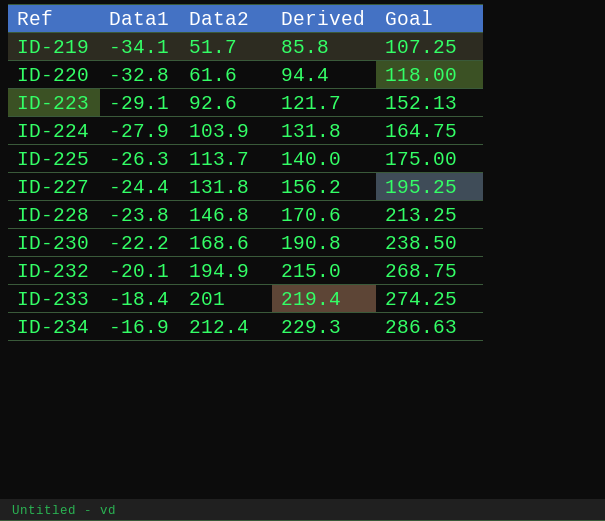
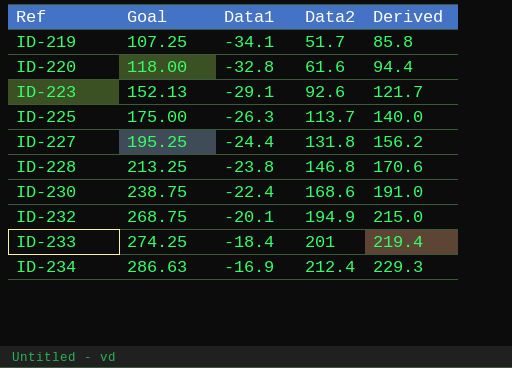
column Goal | position: 5 -> 2
row ID-224: -27.9 | 103.9 | 131.8 | 164.75 -> none
ID-230 | Goal: 238.50 -> 238.75
ID-230 | Data1: -22.2 -> -22.4
ID-230 | Derived: 190.8 -> 191.0

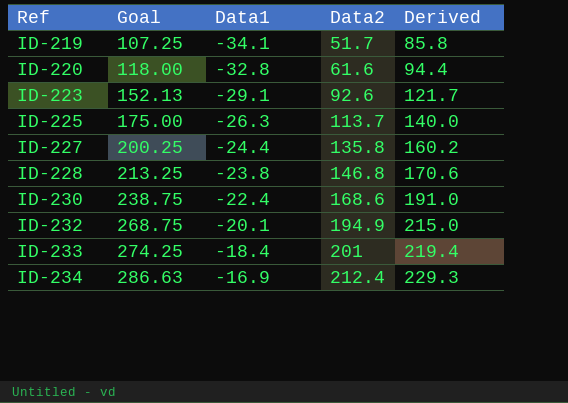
ID-227 | Goal: 195.25 -> 200.25
ID-227 | Data2: 131.8 -> 135.8
ID-227 | Derived: 156.2 -> 160.2

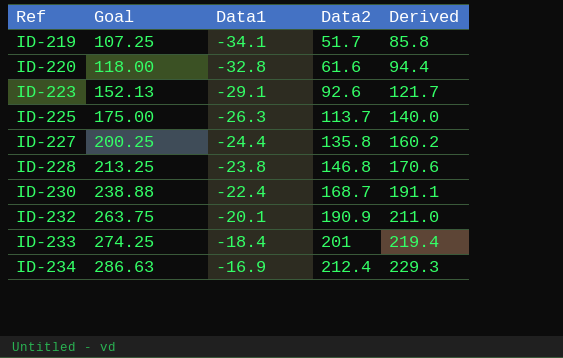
ID-230 | Goal: 238.75 -> 238.88
ID-230 | Data2: 168.6 -> 168.7
ID-230 | Derived: 191.0 -> 191.1
ID-232 | Goal: 268.75 -> 263.75
ID-232 | Data2: 194.9 -> 190.9
ID-232 | Derived: 215.0 -> 211.0

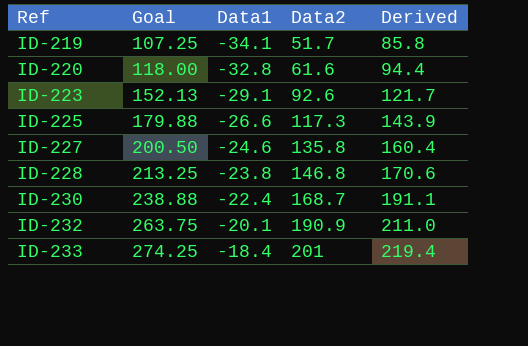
row ID-234: 286.63 | -16.9 | 212.4 | 229.3 -> none
ID-225 | Goal: 175.00 -> 179.88
ID-225 | Data1: -26.3 -> -26.6
ID-225 | Data2: 113.7 -> 117.3
ID-225 | Derived: 140.0 -> 143.9
ID-227 | Goal: 200.25 -> 200.50
ID-227 | Data1: -24.4 -> -24.6
ID-227 | Derived: 160.2 -> 160.4

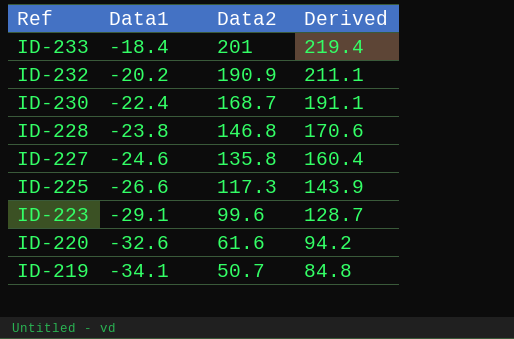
row order: Ref ascending -> Ref descending
column Goal | formula: [Derived] * 1.25 -> none
ID-232 | Data1: -20.1 -> -20.2
ID-232 | Derived: 211.0 -> 211.1
ID-223 | Data2: 92.6 -> 99.6
ID-223 | Derived: 121.7 -> 128.7
ID-220 | Data1: -32.8 -> -32.6
ID-220 | Derived: 94.4 -> 94.2
ID-219 | Data2: 51.7 -> 50.7
ID-219 | Derived: 85.8 -> 84.8

